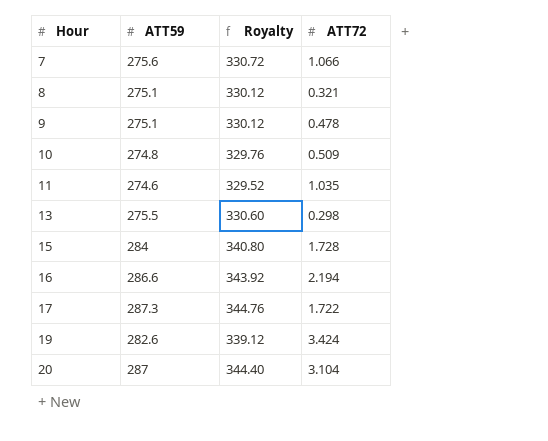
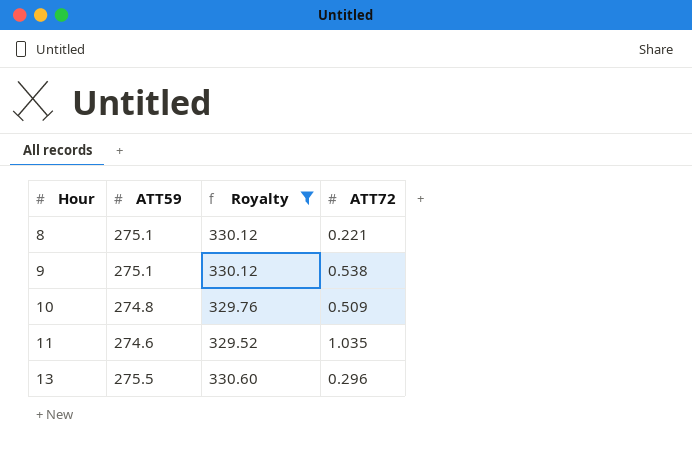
filter: none -> Royalty <= 330.60
8 | ATT72: 0.321 -> 0.221
9 | ATT72: 0.478 -> 0.538
13 | ATT72: 0.298 -> 0.296

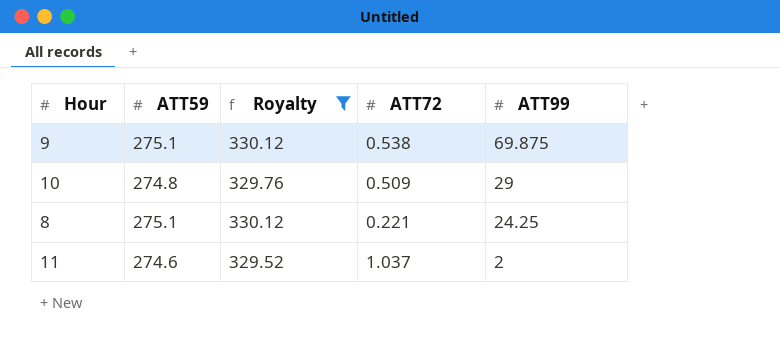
row order: Hour ascending -> ATT99 descending
column ATT99 | position: none -> 5
row 13: 275.5 | 330.60 | 0.296 -> none
11 | ATT72: 1.035 -> 1.037

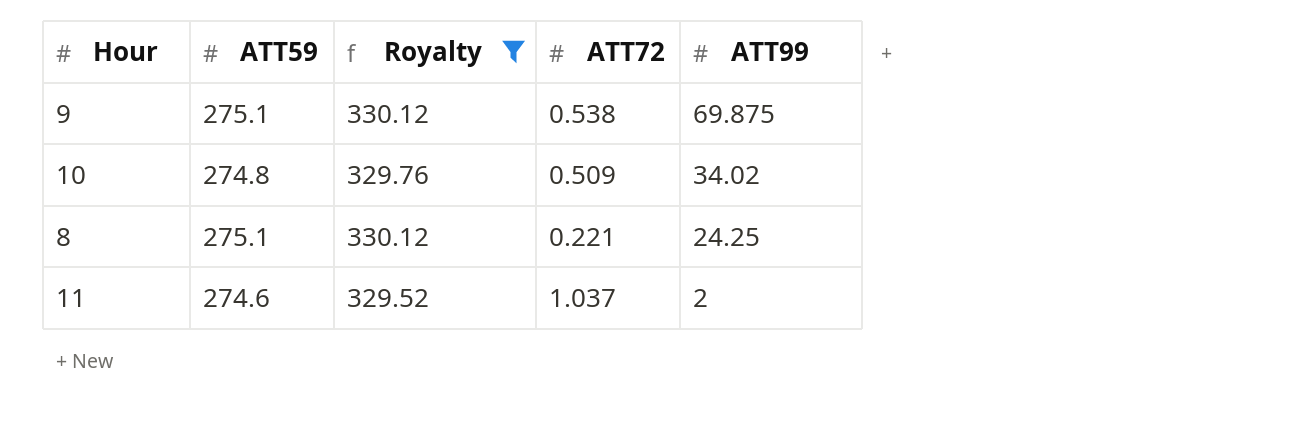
10 | ATT99: 29 -> 34.02

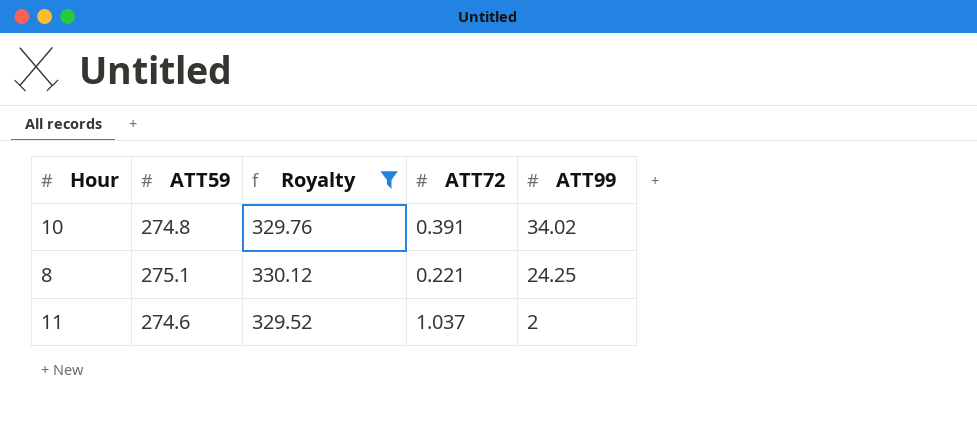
row 9: 275.1 | 330.12 | 0.538 | 69.875 -> none
10 | ATT72: 0.509 -> 0.391

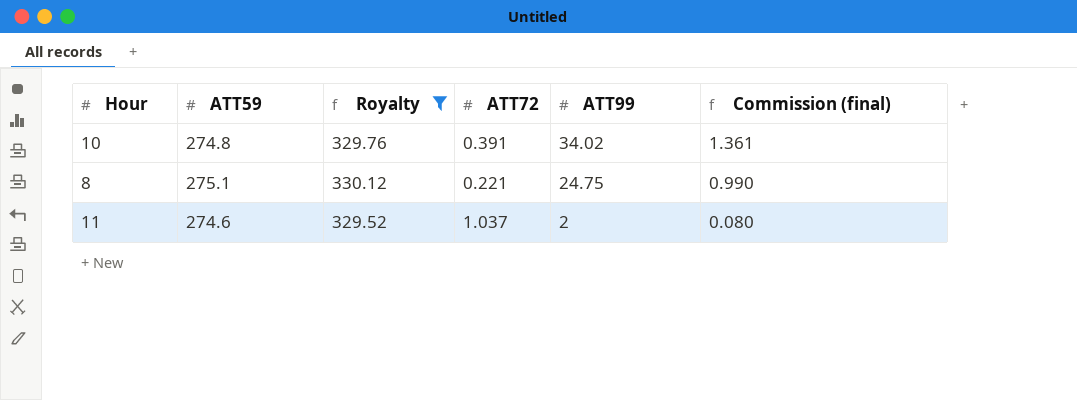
column Commission (final) | formula: none -> [ATT99] * 0.04
8 | ATT99: 24.25 -> 24.75

